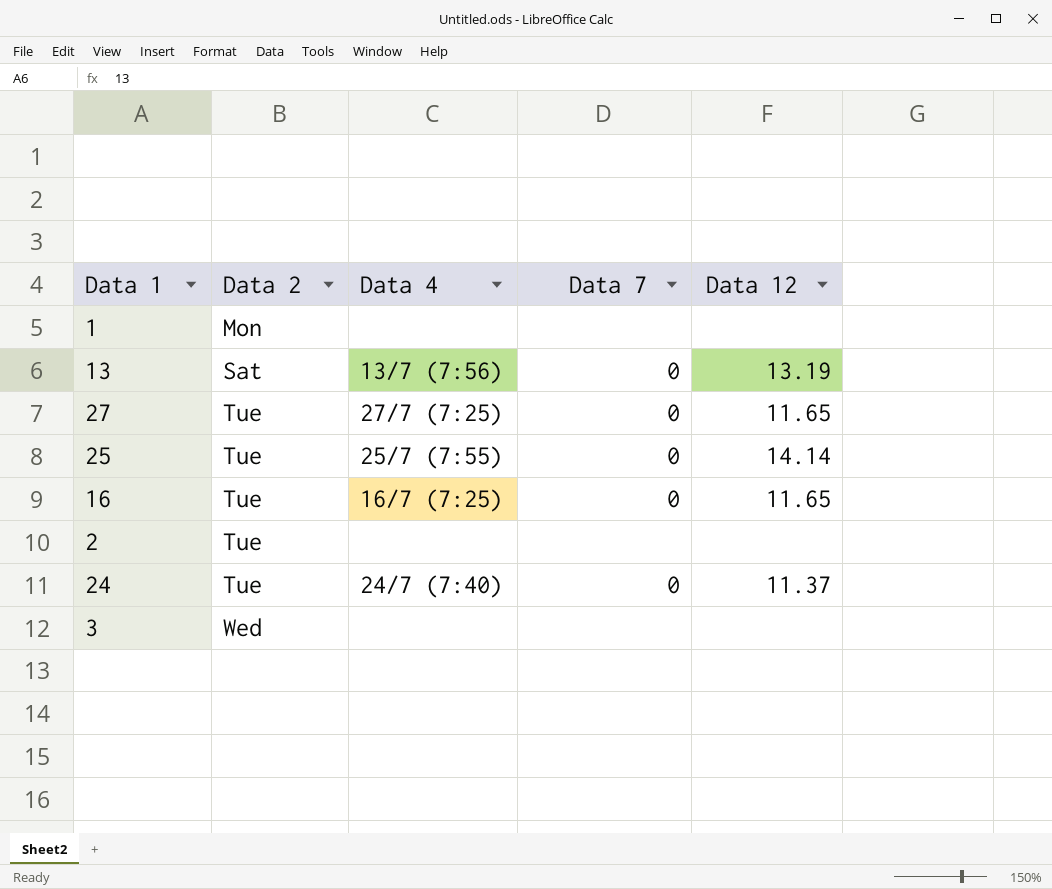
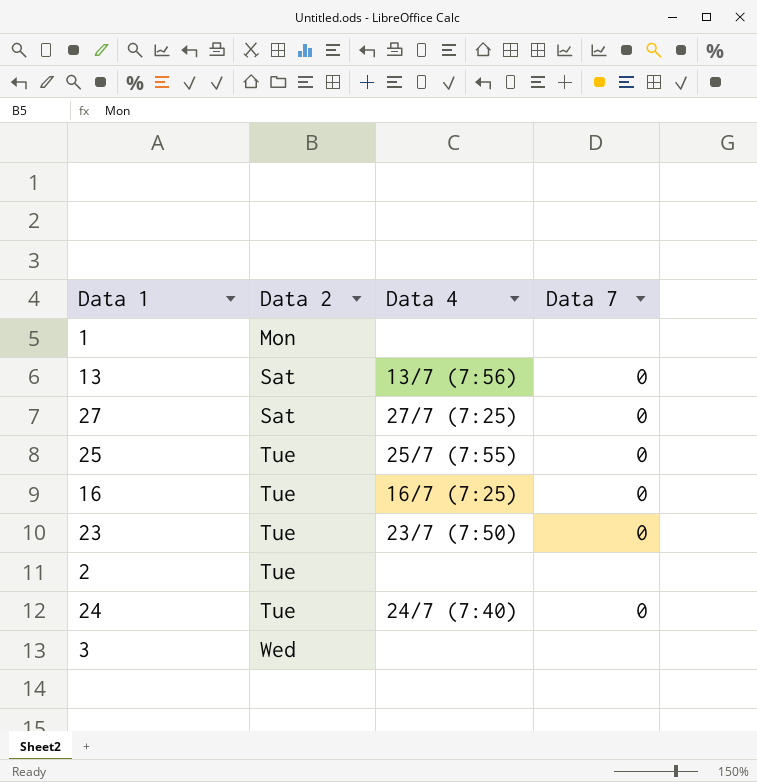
column Data 12 | position: 5 -> none
27 | Data 2: Tue -> Sat
row 23: none -> Tue | 23/7 (7:50) | 0

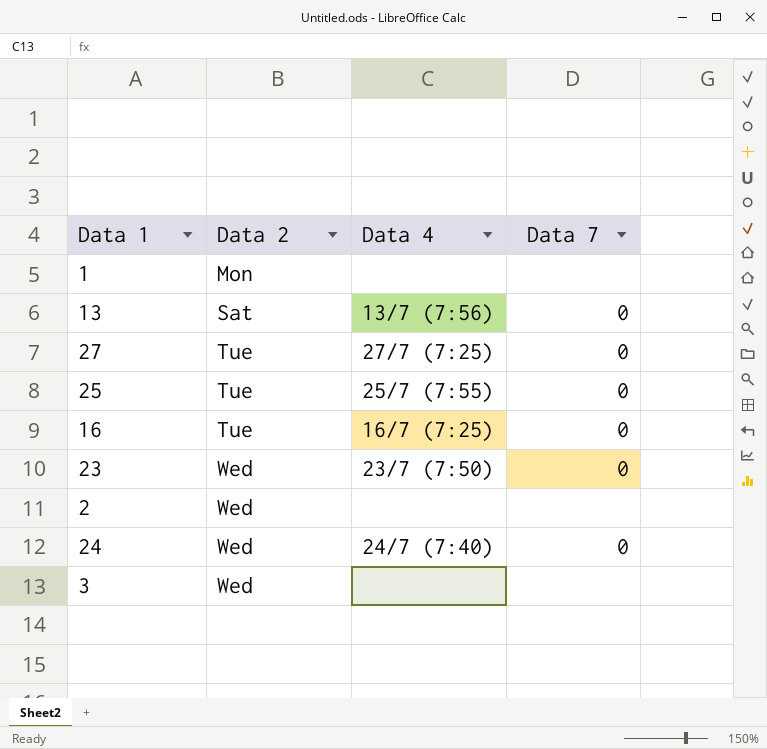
27 | Data 2: Sat -> Tue
23 | Data 2: Tue -> Wed
2 | Data 2: Tue -> Wed
24 | Data 2: Tue -> Wed

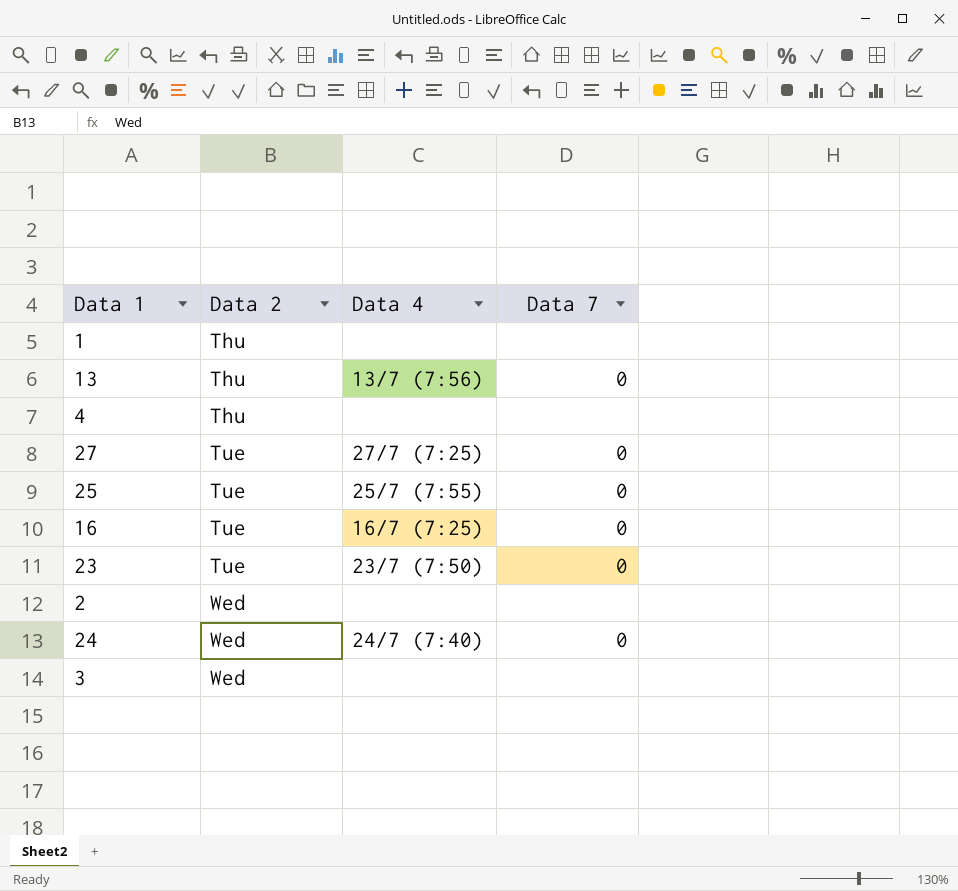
1 | Data 2: Mon -> Thu
13 | Data 2: Sat -> Thu
row 4: none -> Thu | none | none
23 | Data 2: Wed -> Tue

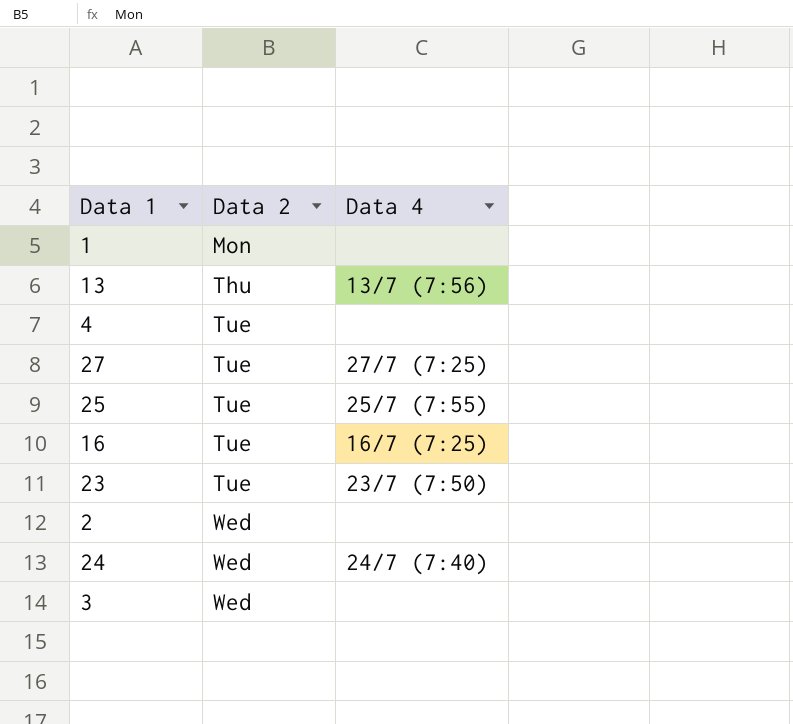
column Data 7 | position: 4 -> none
1 | Data 2: Thu -> Mon
4 | Data 2: Thu -> Tue

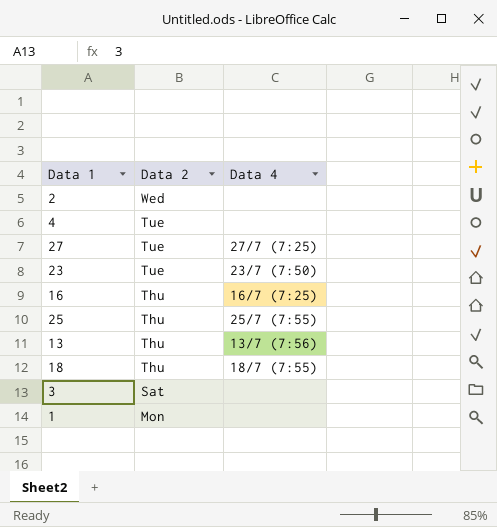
row order: Data 2 ascending -> Data 2 descending
row 24: Wed | 24/7 (7:40) -> none
16 | Data 2: Tue -> Thu
25 | Data 2: Tue -> Thu
row 18: none -> Thu | 18/7 (7:55)
3 | Data 2: Wed -> Sat

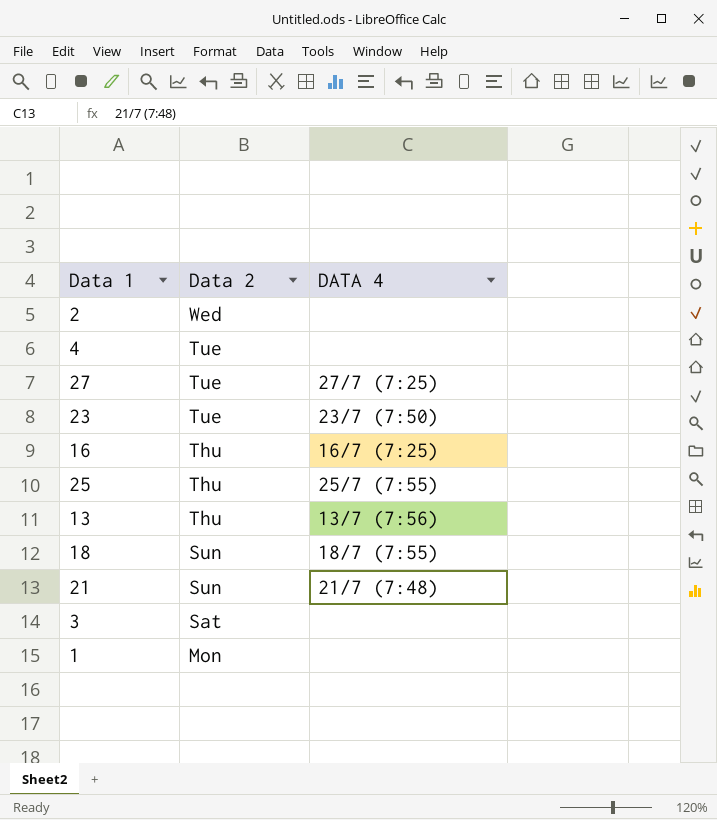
column name: Data 4 -> DATA 4
18 | Data 2: Thu -> Sun
row 21: none -> Sun | 21/7 (7:48)

